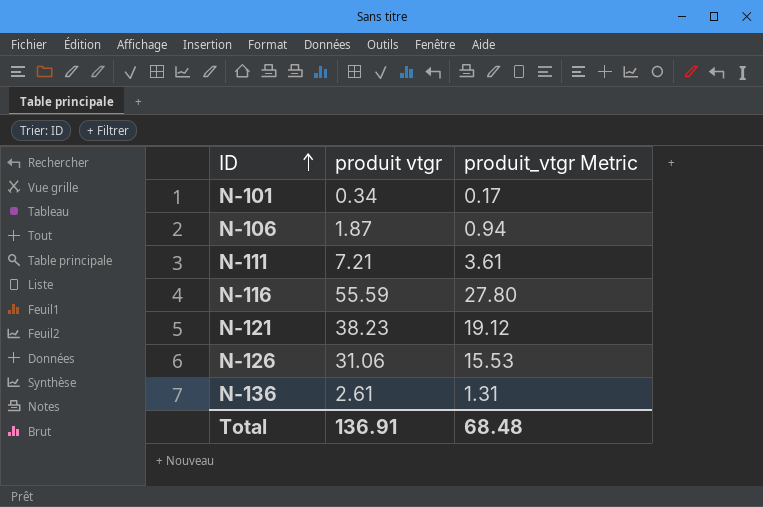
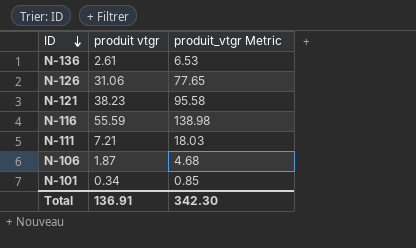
row order: ID ascending -> ID descending
column produit_vtgr Metric | formula: [produit vtgr] * 0.5 -> [produit vtgr] * 2.5
Total | produit_vtgr Metric: 68.48 -> 342.30

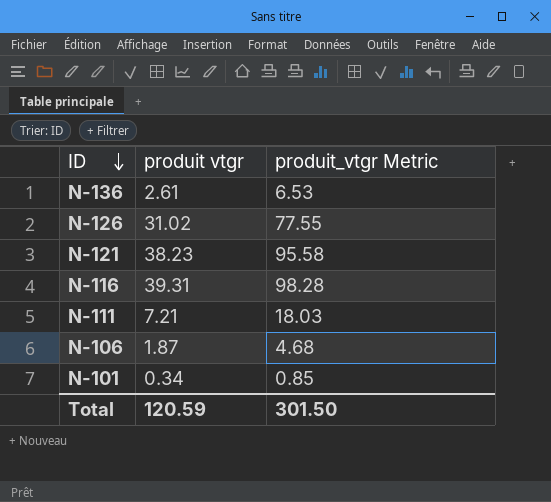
N-126 | produit vtgr: 31.06 -> 31.02
N-126 | produit_vtgr Metric: 77.65 -> 77.55
N-116 | produit vtgr: 55.59 -> 39.31
N-116 | produit_vtgr Metric: 138.98 -> 98.28
Total | produit vtgr: 136.91 -> 120.59
Total | produit_vtgr Metric: 342.30 -> 301.50

